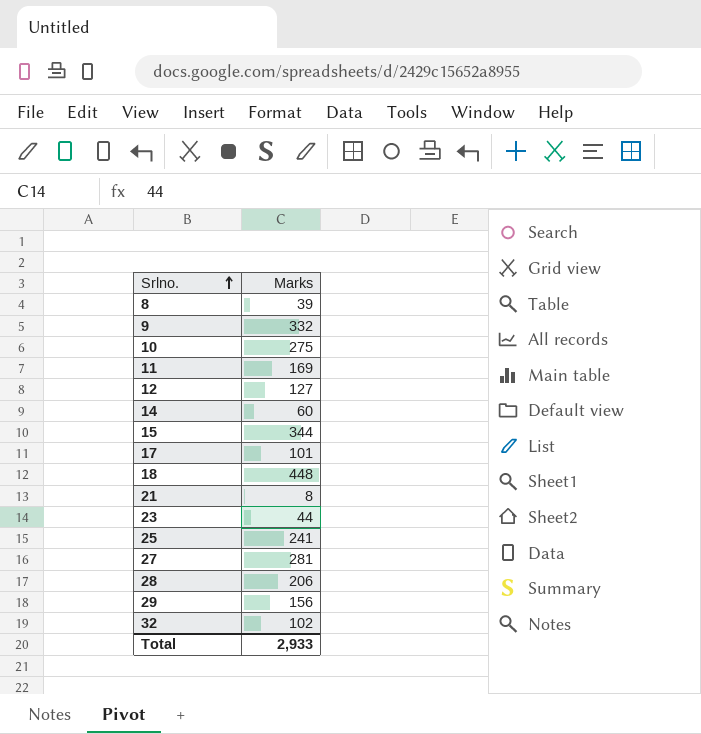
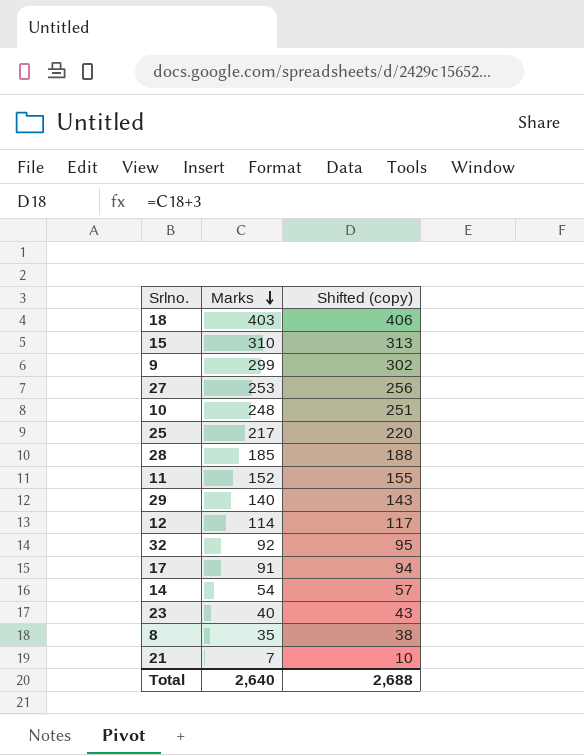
row order: Srlno. ascending -> Marks descending
column Shifted (copy) | formula: none -> [Marks] + 3
18 | Marks: 448 -> 403
15 | Marks: 344 -> 310
9 | Marks: 332 -> 299
27 | Marks: 281 -> 253
10 | Marks: 275 -> 248
25 | Marks: 241 -> 217
28 | Marks: 206 -> 185
11 | Marks: 169 -> 152
29 | Marks: 156 -> 140
12 | Marks: 127 -> 114
32 | Marks: 102 -> 92
17 | Marks: 101 -> 91
14 | Marks: 60 -> 54
23 | Marks: 44 -> 40
8 | Marks: 39 -> 35
21 | Marks: 8 -> 7
Total | Marks: 2,933 -> 2,640

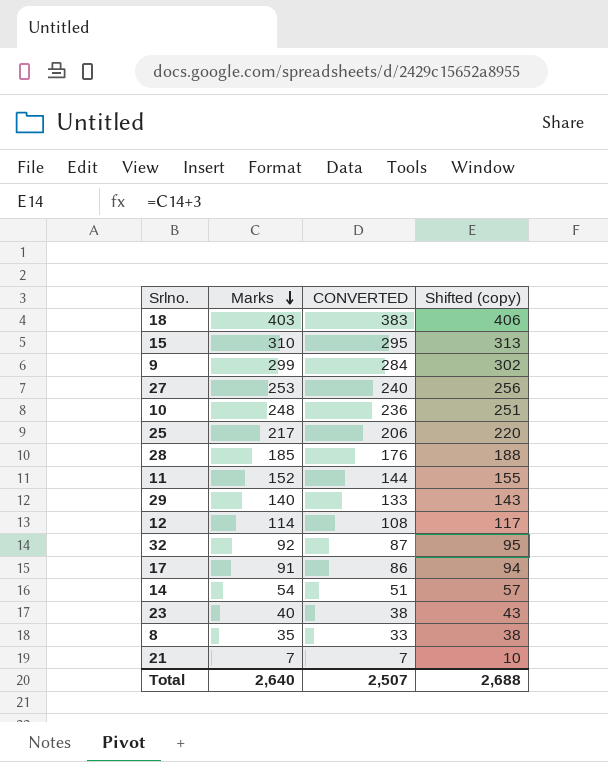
column CONVERTED | formula: none -> [Marks] * 0.95

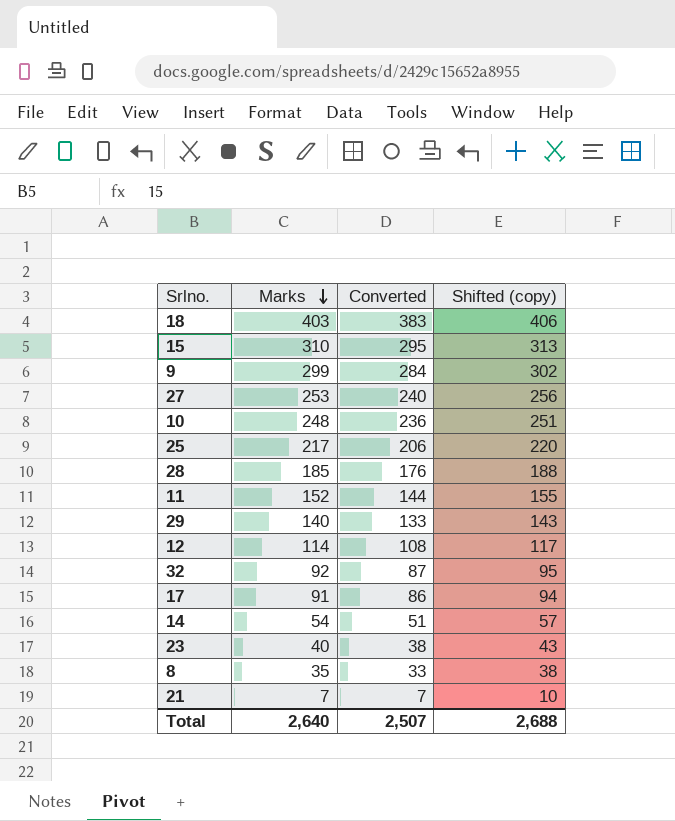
column name: CONVERTED -> Converted

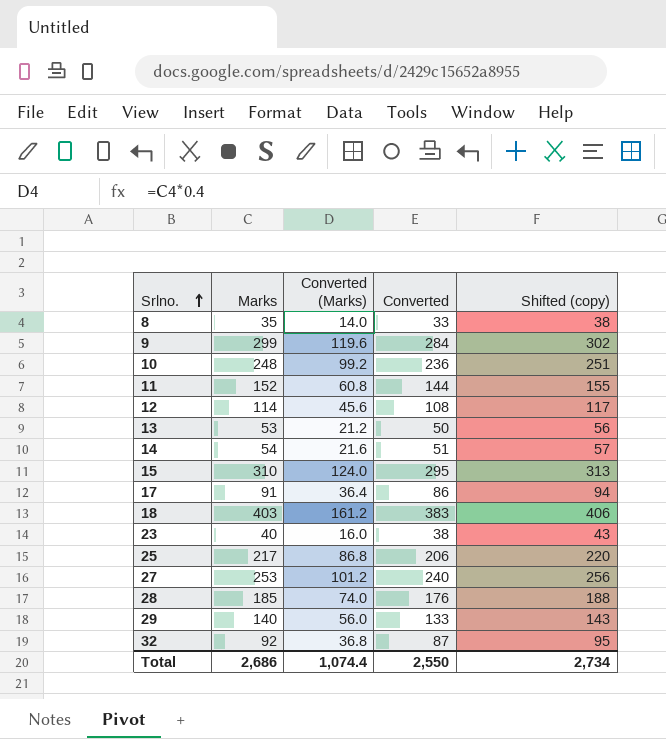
row order: Marks descending -> Srlno. ascending
column Converted (Marks) | formula: none -> [Marks] * 0.4
row 21: 7 | 7 | 10 -> none
row 13: none -> 53 | 21.2 | 50 | 56
Total | Marks: 2,640 -> 2,686
Total | Converted: 2,507 -> 2,550
Total | Shifted (copy): 2,688 -> 2,734

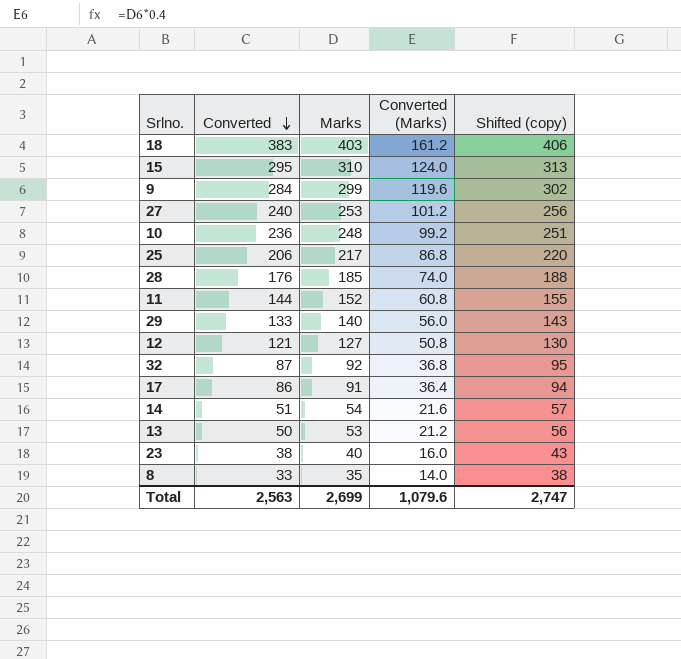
row order: Srlno. ascending -> Converted descending
column Converted | position: 4 -> 2
12 | Converted: 108 -> 121
12 | Marks: 114 -> 127
12 | Converted (Marks): 45.6 -> 50.8
12 | Shifted (copy): 117 -> 130
Total | Converted: 2,550 -> 2,563
Total | Marks: 2,686 -> 2,699
Total | Converted (Marks): 1,074.4 -> 1,079.6
Total | Shifted (copy): 2,734 -> 2,747

